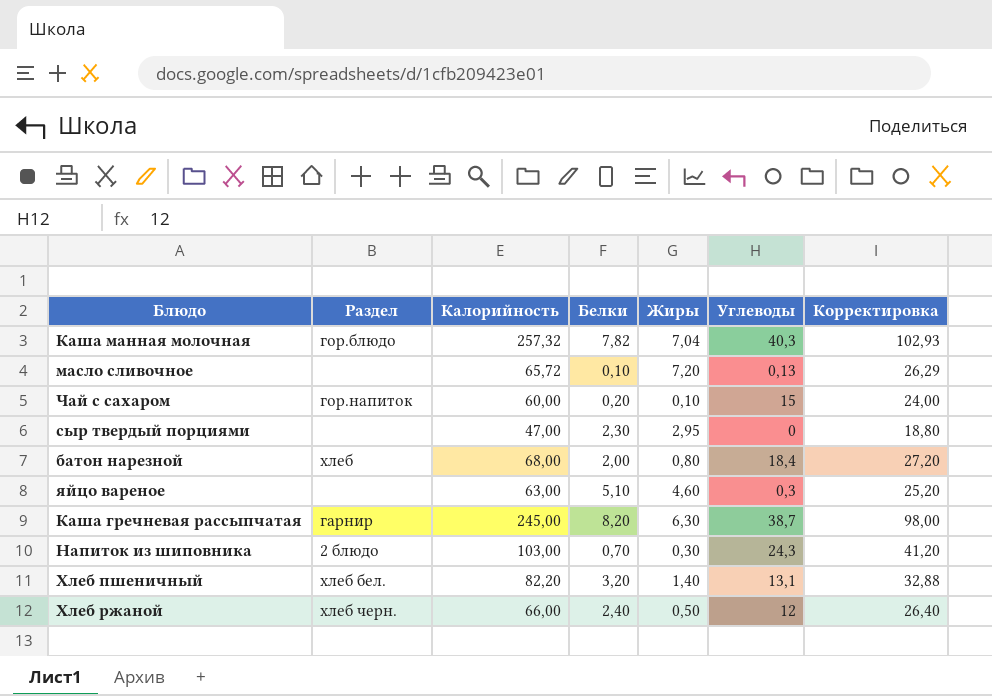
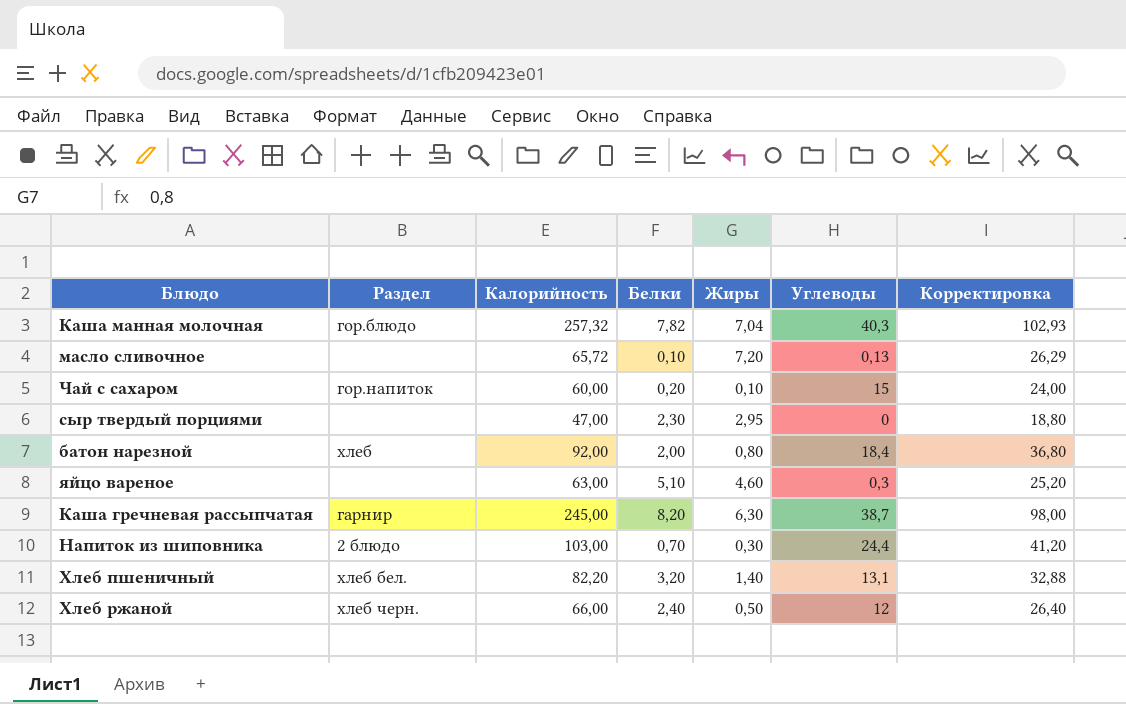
батон нарезной | Калорийность: 68,00 -> 92,00
батон нарезной | Корректировка: 27,20 -> 36,80
Напиток из шиповника | Углеводы: 24,3 -> 24,4

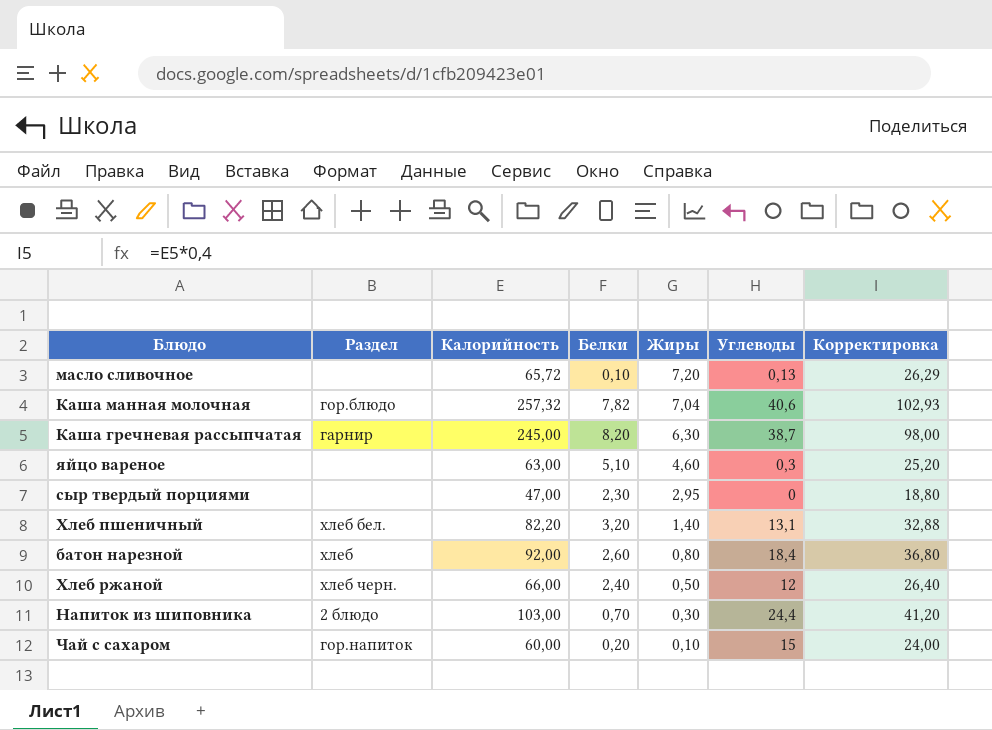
row order: none -> Жиры descending
Каша манная молочная | Углеводы: 40,3 -> 40,6
батон нарезной | Белки: 2,00 -> 2,60

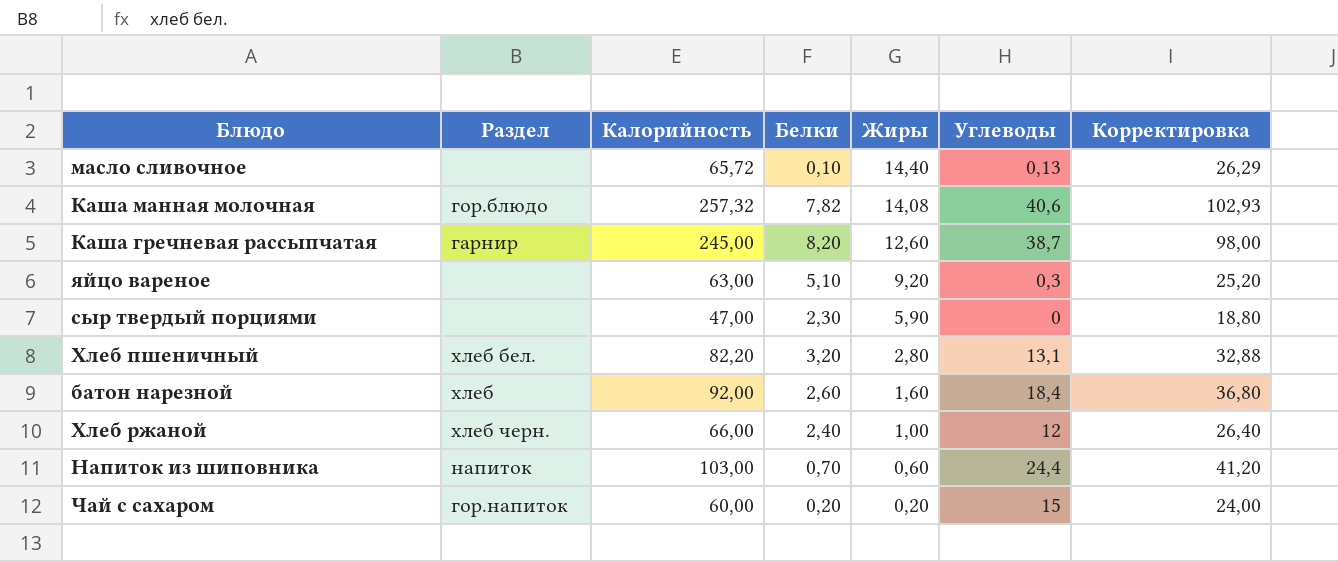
масло сливочное | Жиры: 7,20 -> 14,40
Каша манная молочная | Жиры: 7,04 -> 14,08
Каша гречневая рассыпчатая | Жиры: 6,30 -> 12,60
яйцо вареное | Жиры: 4,60 -> 9,20
сыр твердый порциями | Жиры: 2,95 -> 5,90
Хлеб пшеничный | Жиры: 1,40 -> 2,80
батон нарезной | Жиры: 0,80 -> 1,60
Хлеб ржаной | Жиры: 0,50 -> 1,00
Напиток из шиповника | Раздел: 2 блюдо -> напиток
Напиток из шиповника | Жиры: 0,30 -> 0,60
Чай с сахаром | Жиры: 0,10 -> 0,20

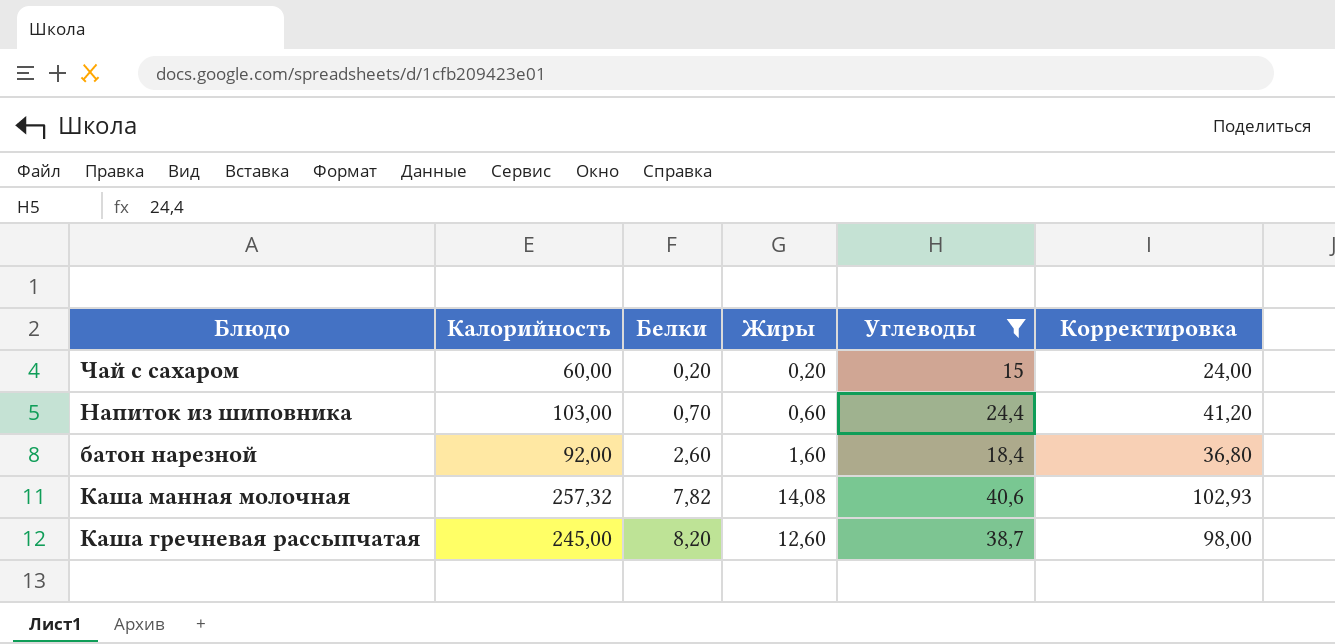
filter: none -> Углеводы >= 15
row order: Жиры descending -> Белки ascending
column Раздел | position: 2 -> none

